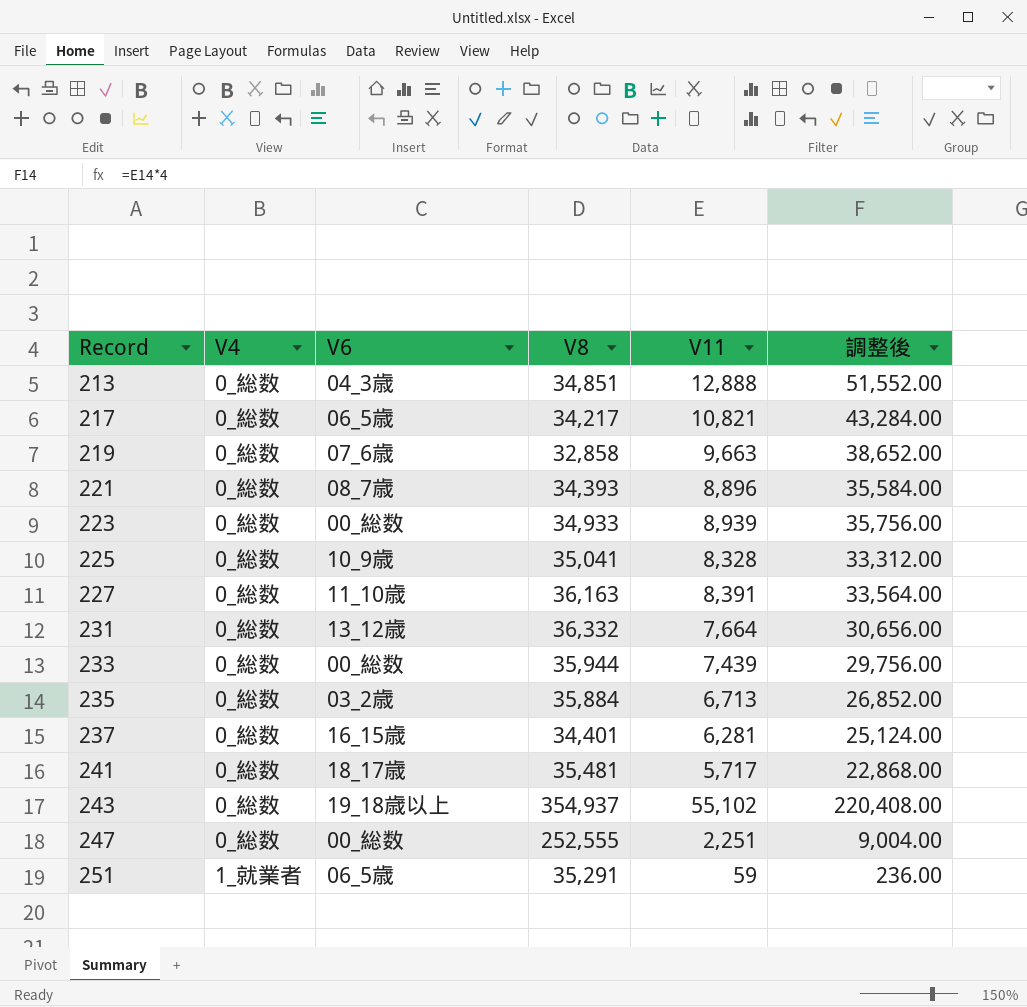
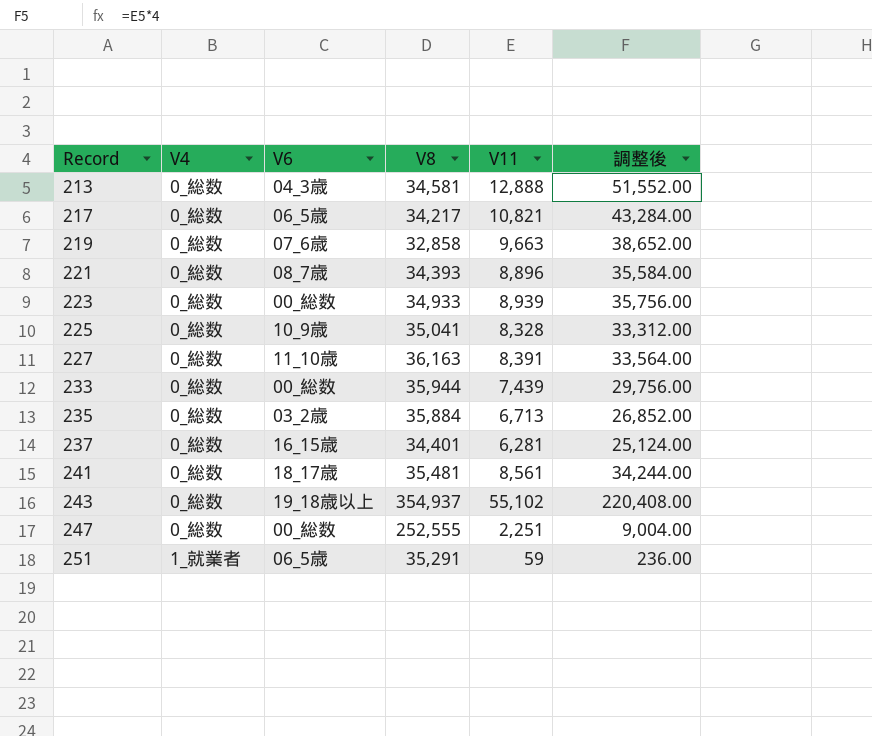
row 231: 0_総数 | 13_12歳 | 36,332 | 7,664 | 30,656.00 -> none
213 | V8: 34,851 -> 34,581
241 | V11: 5,717 -> 8,561
241 | 調整後: 22,868.00 -> 34,244.00

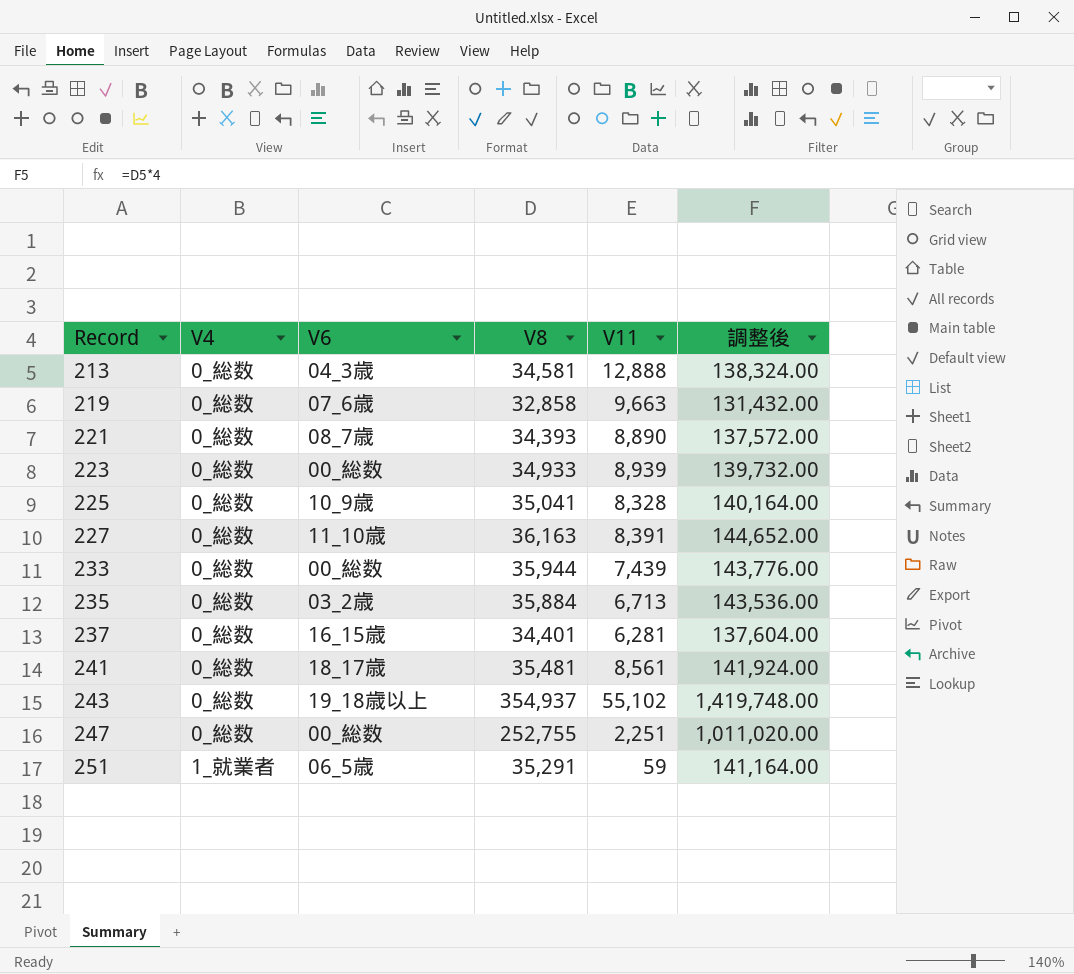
column 調整後 | formula: [V11] * 4 -> [V8] * 4
row 217: 0_総数 | 06_5歳 | 34,217 | 10,821 | 43,284.00 -> none
221 | V11: 8,896 -> 8,890
247 | V8: 252,555 -> 252,755

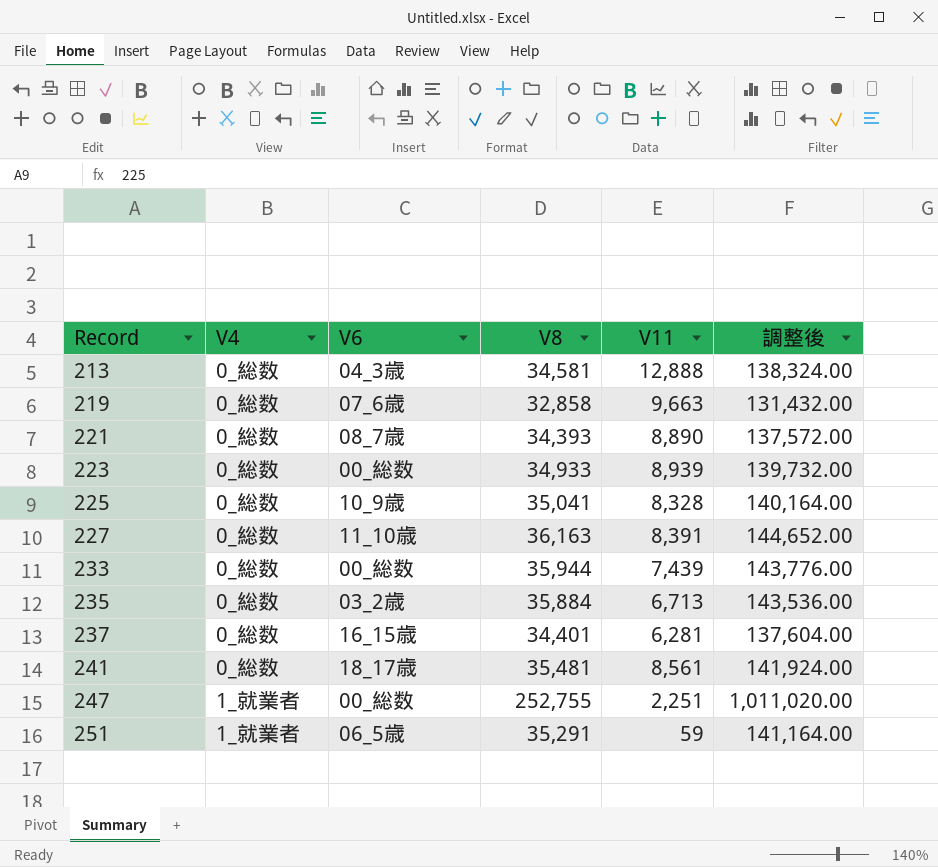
row 243: 0_総数 | 19_18歳以上 | 354,937 | 55,102 | 1,419,748.00 -> none
247 | V4: 0_総数 -> 1_就業者

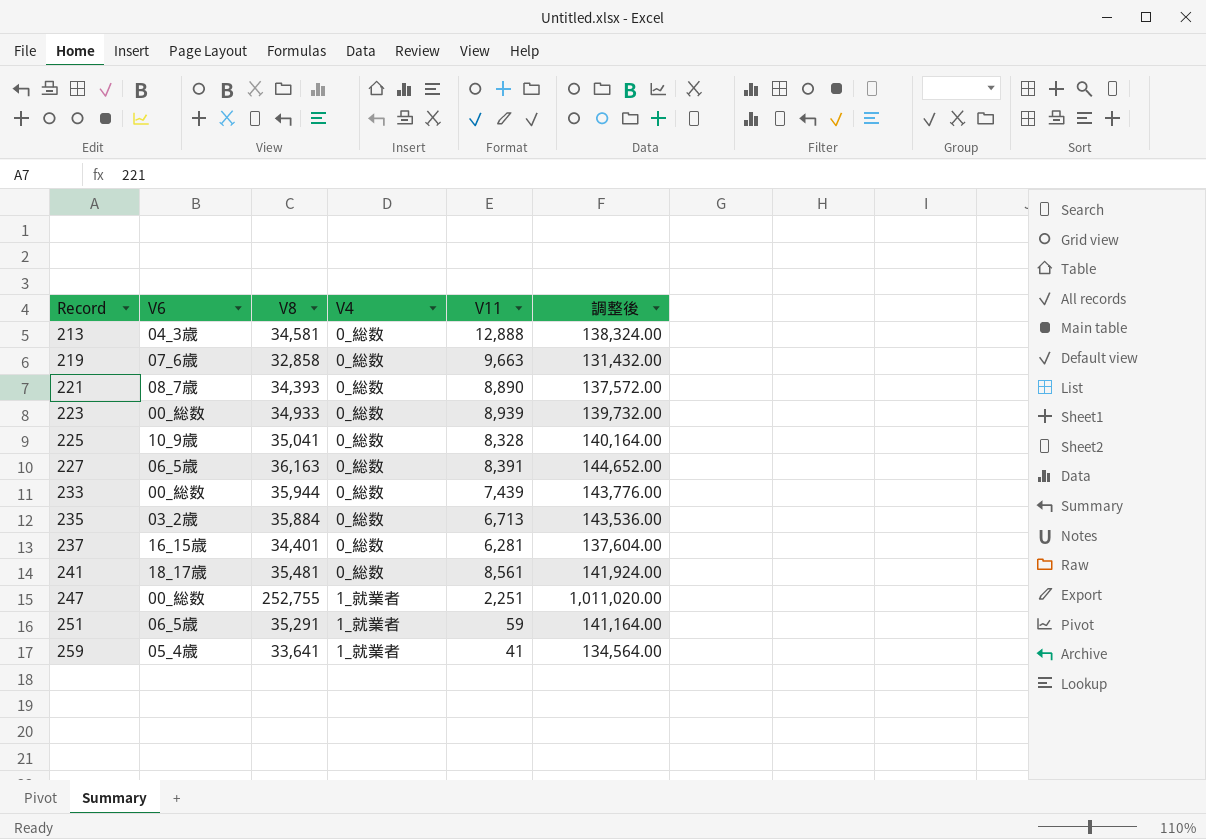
column V4 | position: 2 -> 4
227 | V6: 11_10歳 -> 06_5歳
row 259: none -> 05_4歳 | 33,641 | 1_就業者 | 41 | 134,564.00

